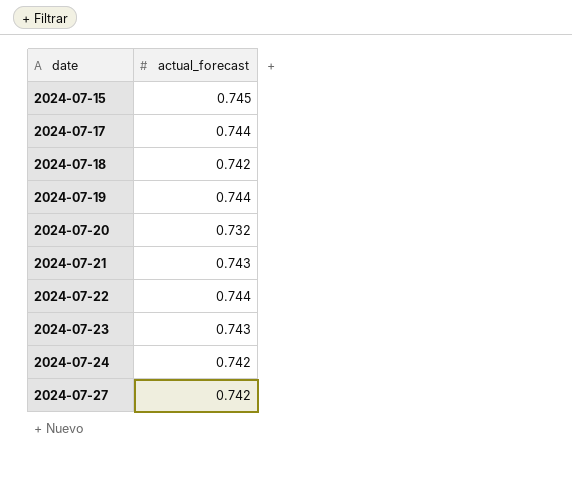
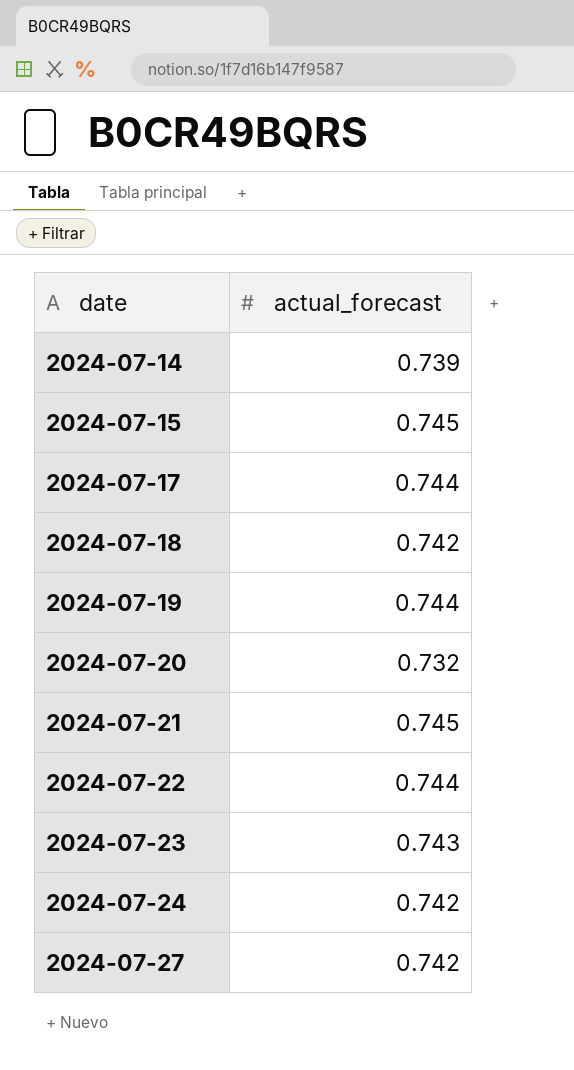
row 2024-07-14: none -> 0.739
2024-07-21 | actual_forecast: 0.743 -> 0.745

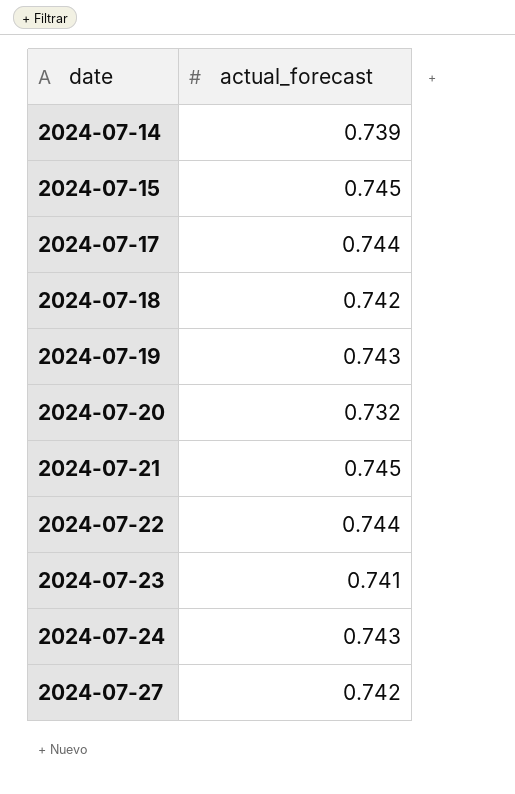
2024-07-19 | actual_forecast: 0.744 -> 0.743
2024-07-23 | actual_forecast: 0.743 -> 0.741
2024-07-24 | actual_forecast: 0.742 -> 0.743

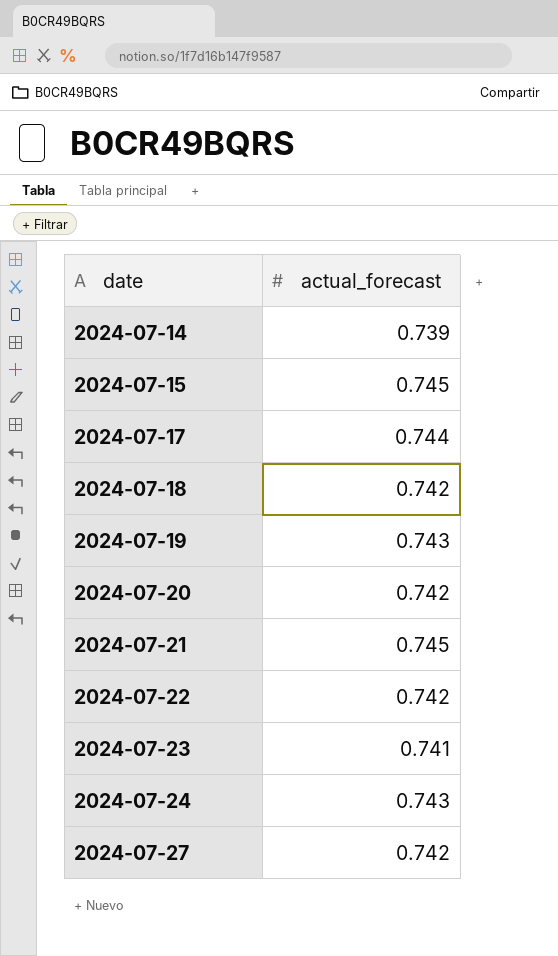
2024-07-20 | actual_forecast: 0.732 -> 0.742
2024-07-22 | actual_forecast: 0.744 -> 0.742

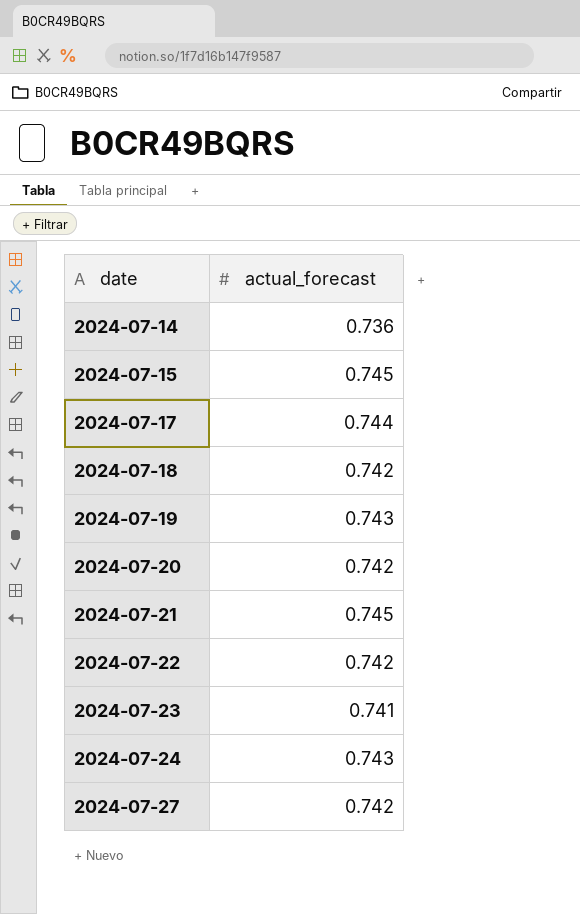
2024-07-14 | actual_forecast: 0.739 -> 0.736

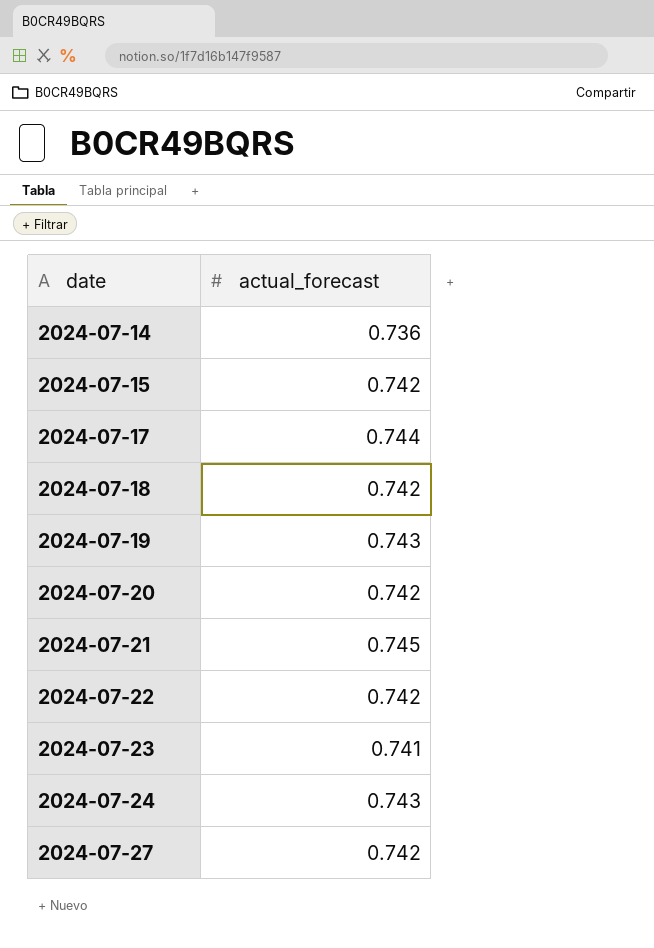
2024-07-15 | actual_forecast: 0.745 -> 0.742

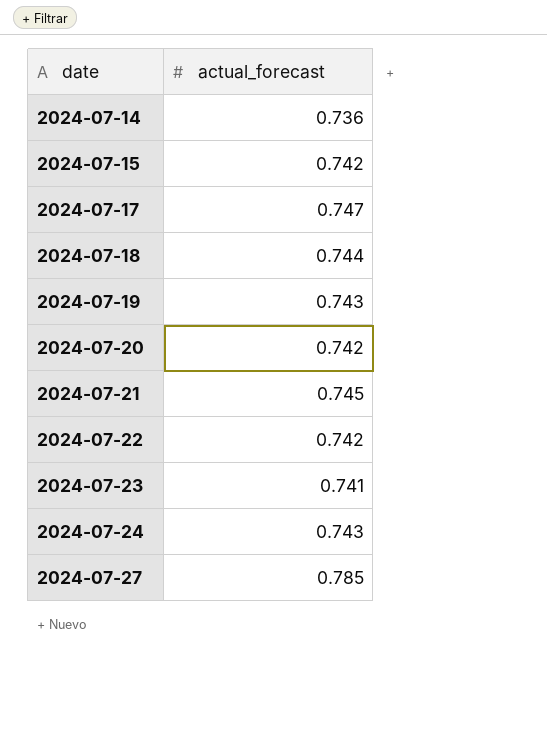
2024-07-17 | actual_forecast: 0.744 -> 0.747
2024-07-18 | actual_forecast: 0.742 -> 0.744
2024-07-27 | actual_forecast: 0.742 -> 0.785

